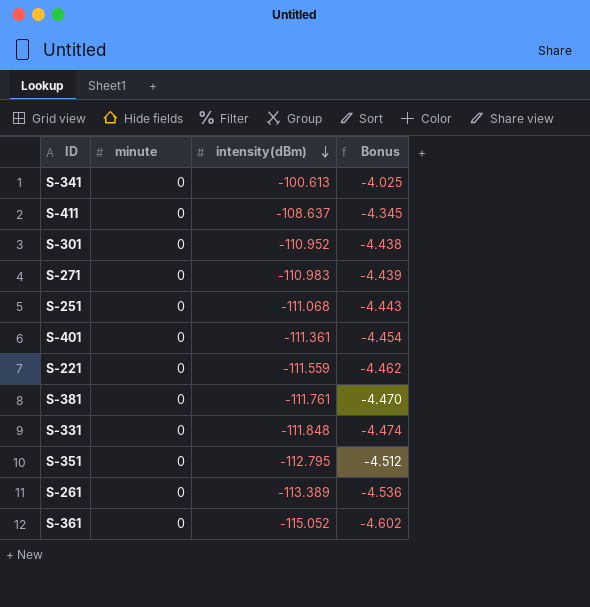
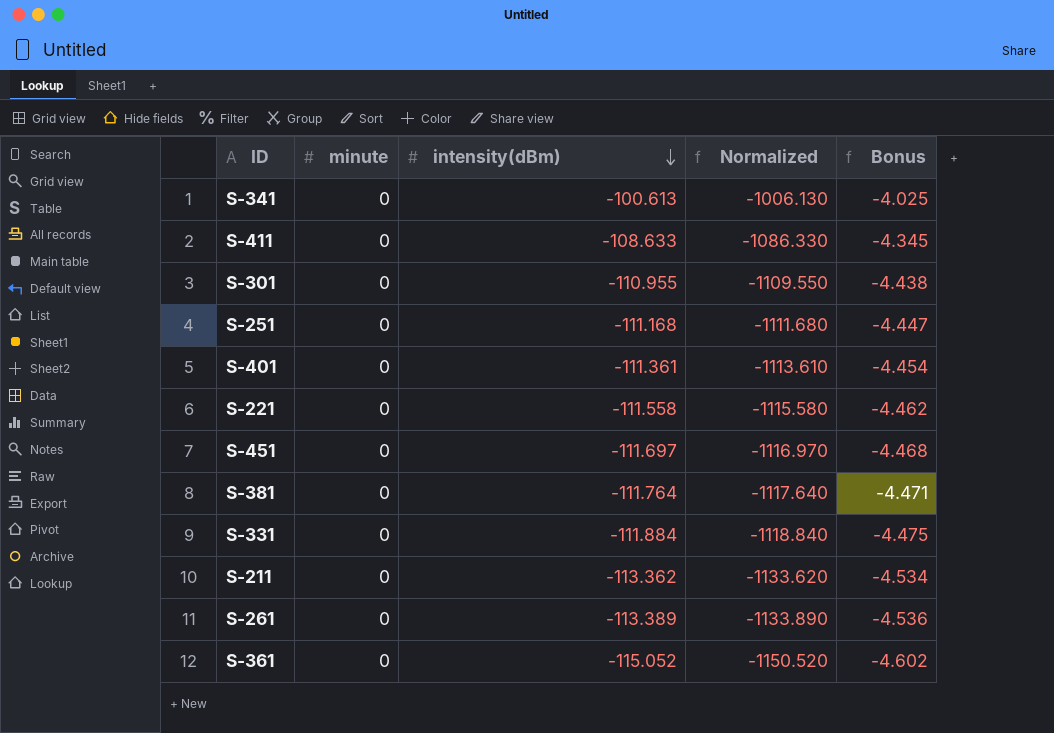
column Normalized | formula: none -> [intensity(dBm)] * 10
row S-271: 0 | -110.983 | -4.439 -> none
row S-351: 0 | -112.795 | -4.512 -> none
S-411 | intensity(dBm): -108.637 -> -108.633
S-301 | intensity(dBm): -110.952 -> -110.955
S-251 | intensity(dBm): -111.068 -> -111.168
S-251 | Bonus: -4.443 -> -4.447
S-221 | intensity(dBm): -111.559 -> -111.558
row S-451: none -> 0 | -111.697 | -1116.970 | -4.468
S-381 | intensity(dBm): -111.761 -> -111.764
S-381 | Bonus: -4.470 -> -4.471
S-331 | intensity(dBm): -111.848 -> -111.884
S-331 | Bonus: -4.474 -> -4.475
row S-211: none -> 0 | -113.362 | -1133.620 | -4.534

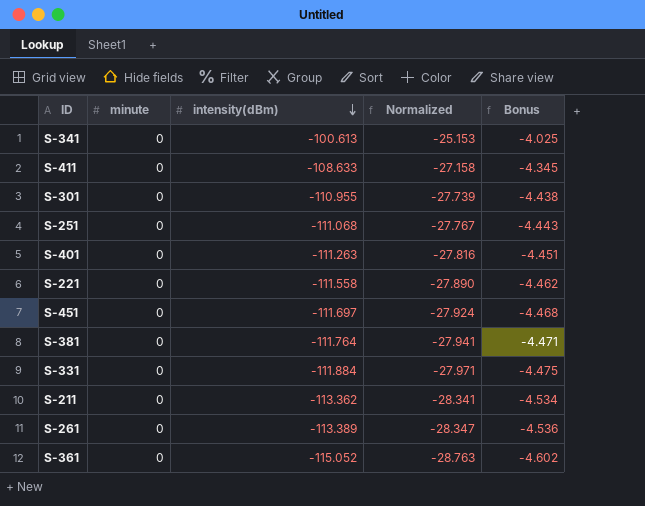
column Normalized | formula: [intensity(dBm)] * 10 -> [intensity(dBm)] * 0.25
S-251 | intensity(dBm): -111.168 -> -111.068
S-251 | Bonus: -4.447 -> -4.443
S-401 | intensity(dBm): -111.361 -> -111.263
S-401 | Bonus: -4.454 -> -4.451

